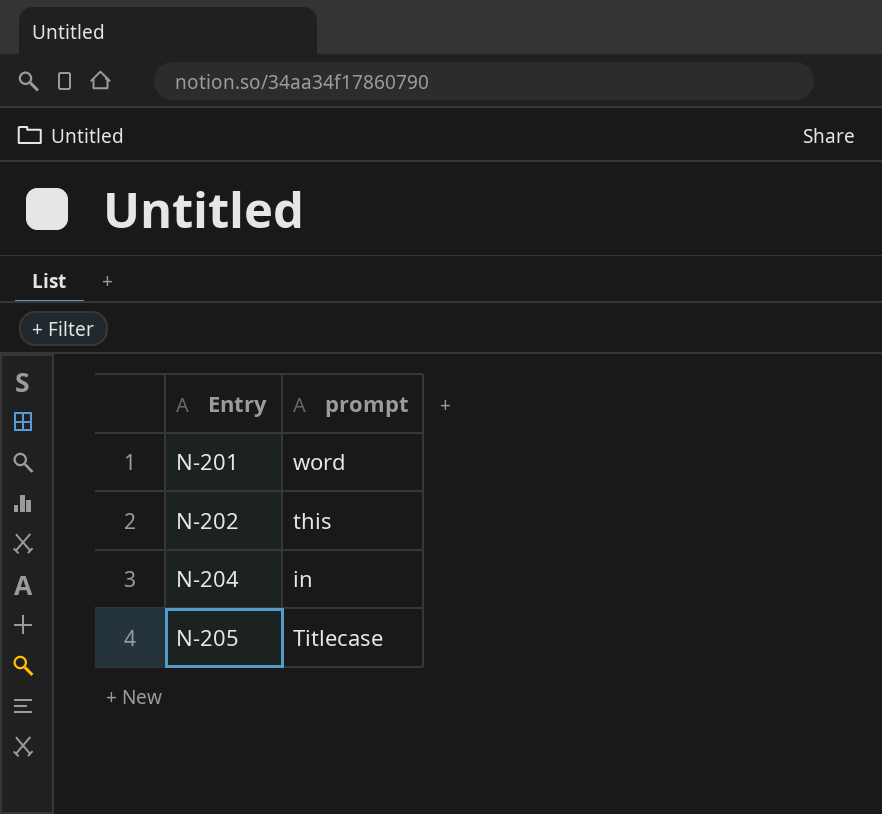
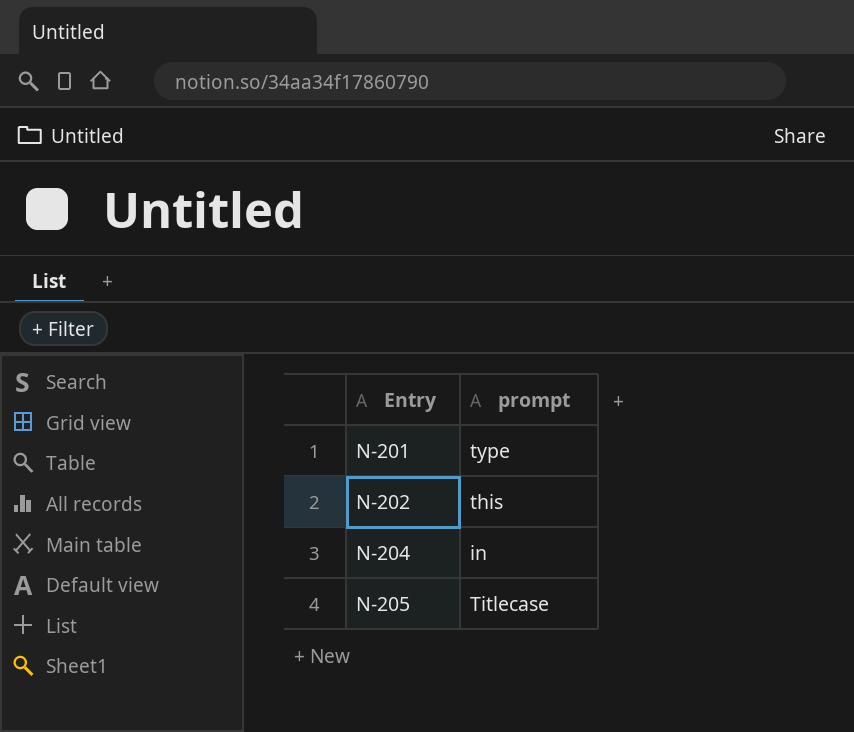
N-201 | prompt: word -> type

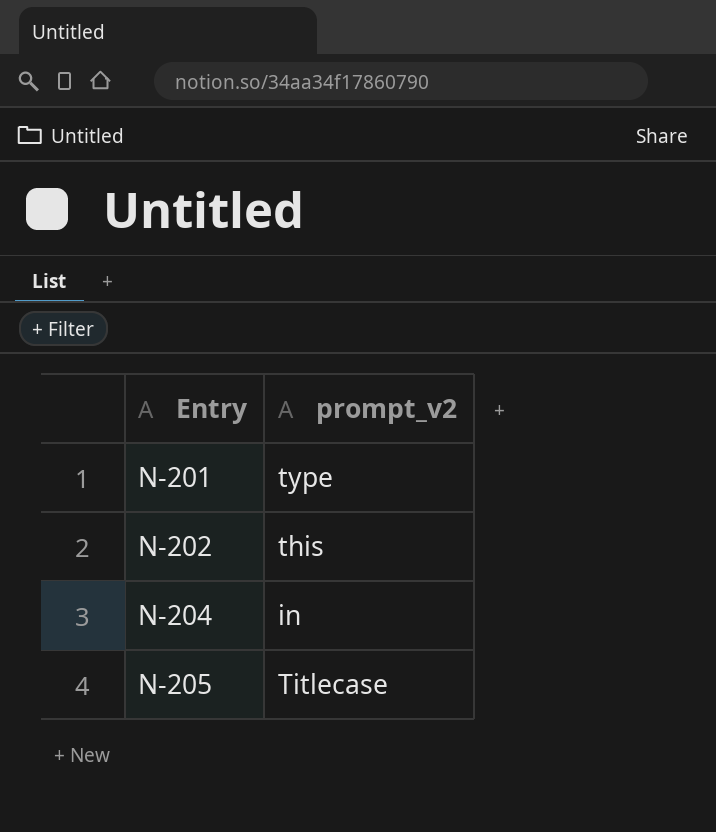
column name: prompt -> prompt_v2

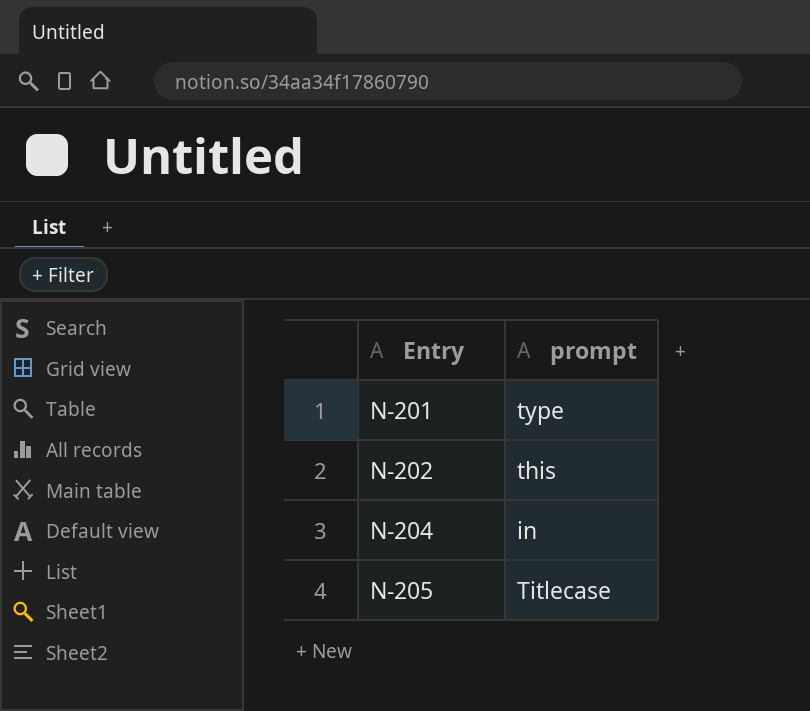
column name: prompt_v2 -> prompt

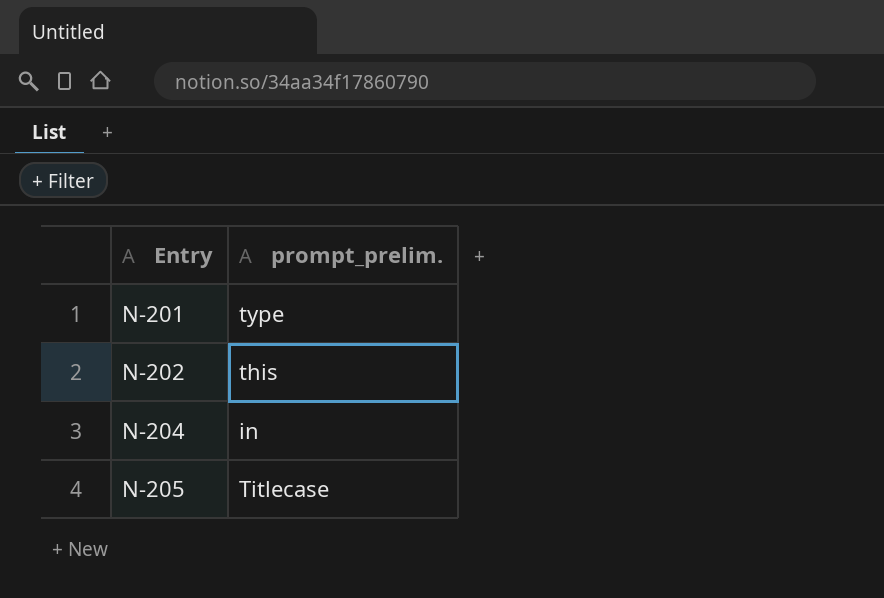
column name: prompt -> prompt_prelim.

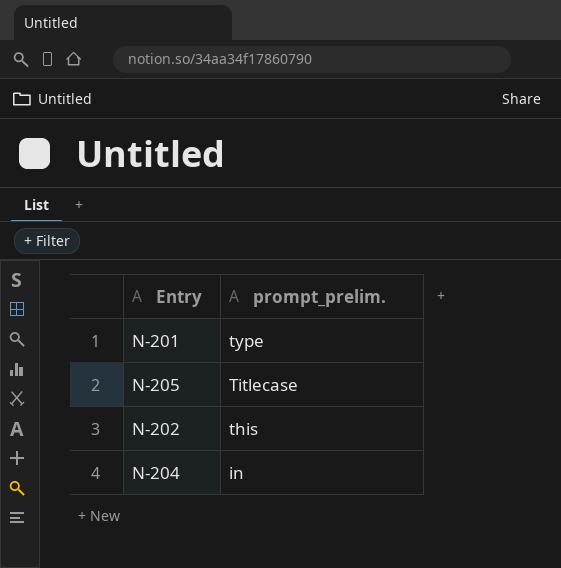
row order: Entry ascending -> prompt_prelim. descending

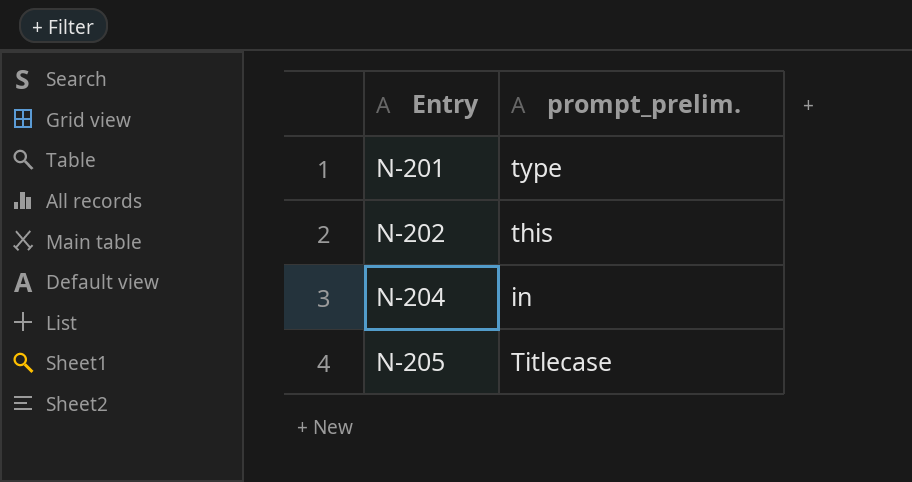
row order: prompt_prelim. descending -> Entry ascending

